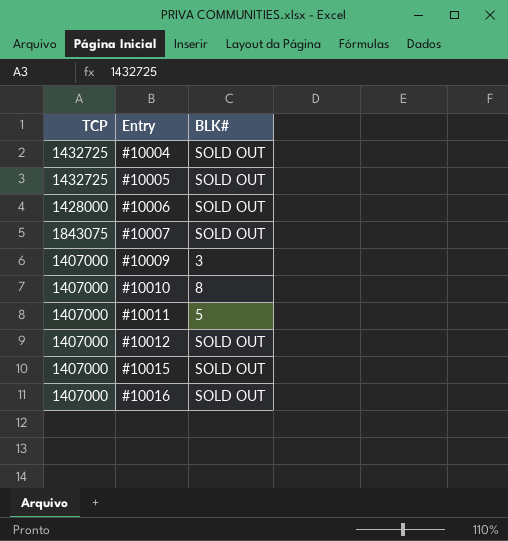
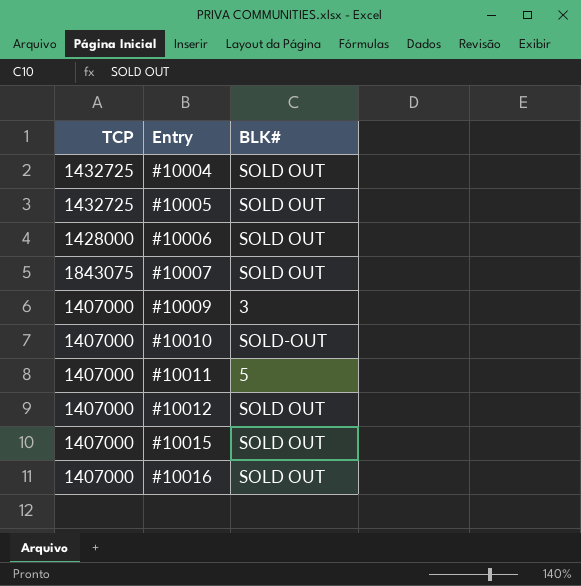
#10010 | BLK#: 8 -> SOLD-OUT

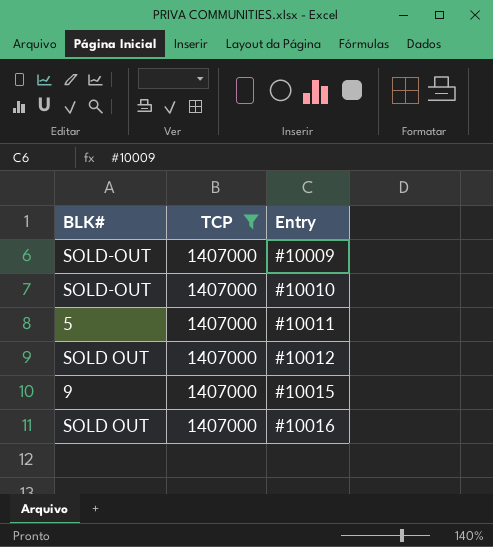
filter: none -> TCP = 1407000
column BLK# | position: 3 -> 1
#10009 | BLK#: 3 -> SOLD-OUT
#10015 | BLK#: SOLD OUT -> 9

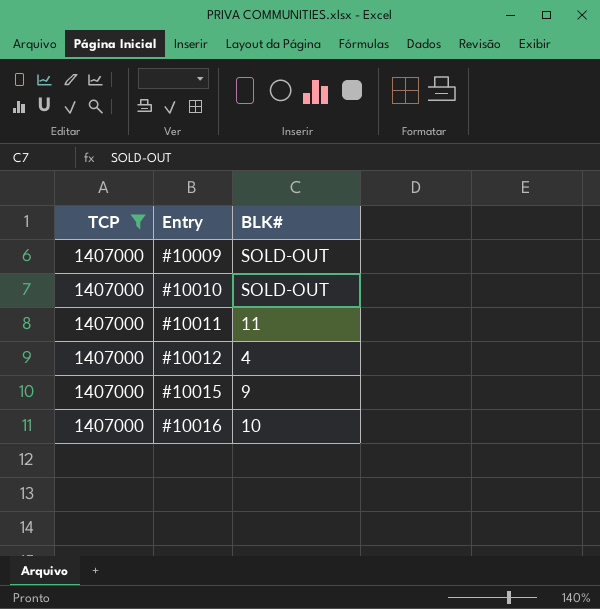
column BLK# | position: 1 -> 3
#10011 | BLK#: 5 -> 11
#10012 | BLK#: SOLD OUT -> 4
#10016 | BLK#: SOLD OUT -> 10

